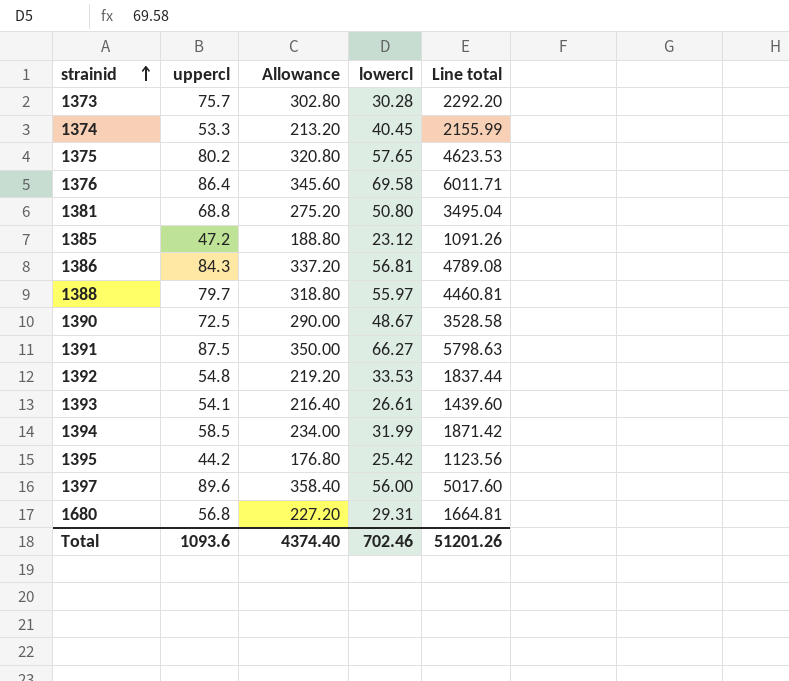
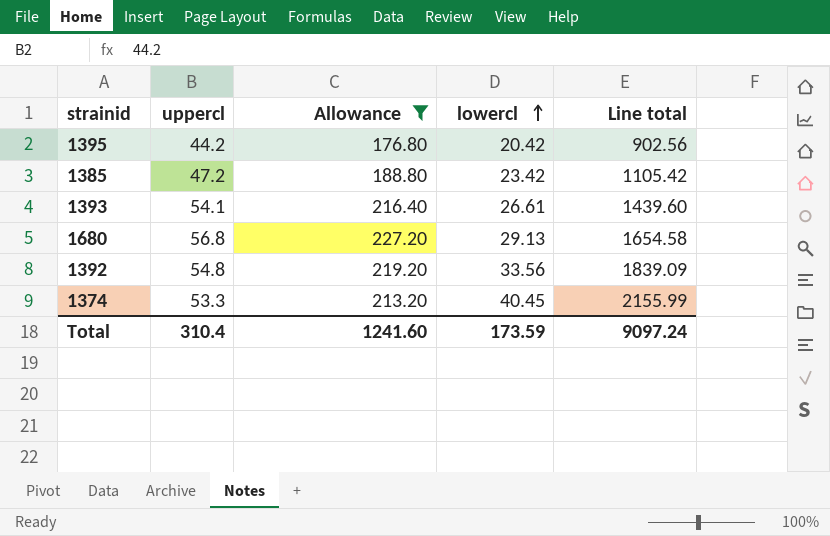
filter: none -> Allowance <= 227.20
row order: strainid ascending -> lowercl ascending
1395 | lowercl: 25.42 -> 20.42
1395 | Line total: 1123.56 -> 902.56
1385 | lowercl: 23.12 -> 23.42
1385 | Line total: 1091.26 -> 1105.42
1680 | lowercl: 29.31 -> 29.13
1680 | Line total: 1664.81 -> 1654.58
1392 | lowercl: 33.53 -> 33.56
1392 | Line total: 1837.44 -> 1839.09
Total | uppercl: 1093.6 -> 310.4
Total | Allowance: 4374.40 -> 1241.60
Total | lowercl: 702.46 -> 173.59
Total | Line total: 51201.26 -> 9097.24

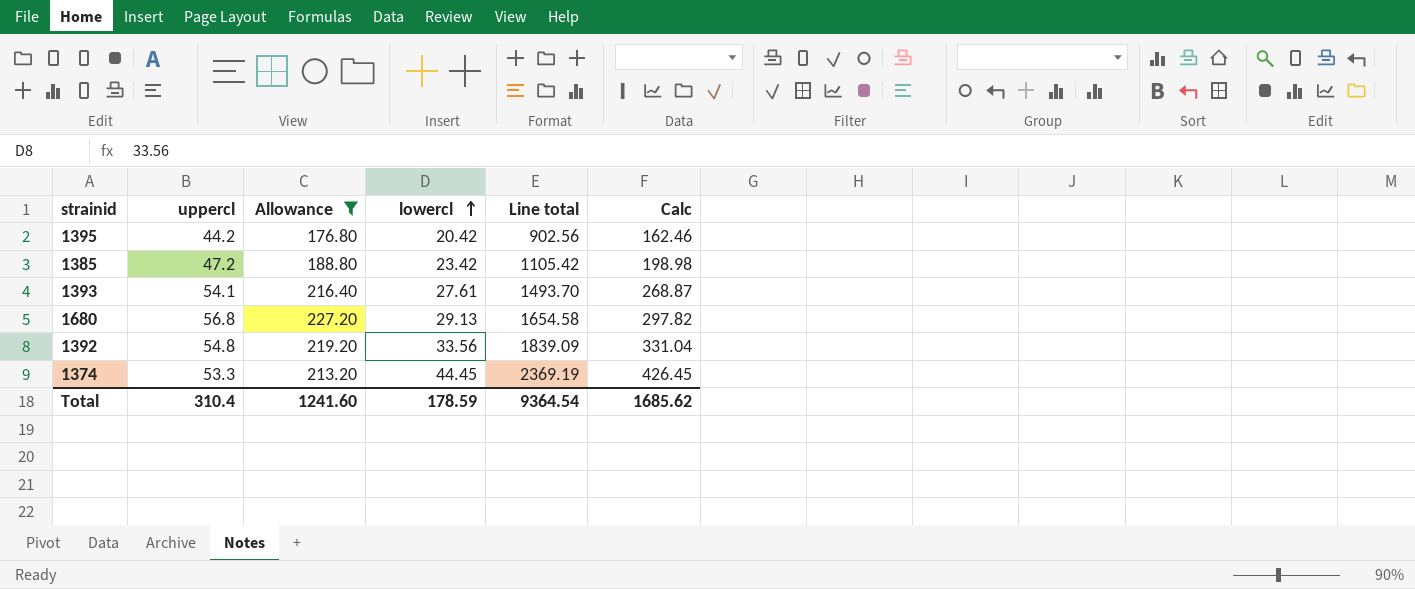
column Calc | formula: none -> [Line total] * 0.18
1393 | lowercl: 26.61 -> 27.61
1393 | Line total: 1439.60 -> 1493.70
1374 | lowercl: 40.45 -> 44.45
1374 | Line total: 2155.99 -> 2369.19
Total | lowercl: 173.59 -> 178.59
Total | Line total: 9097.24 -> 9364.54

